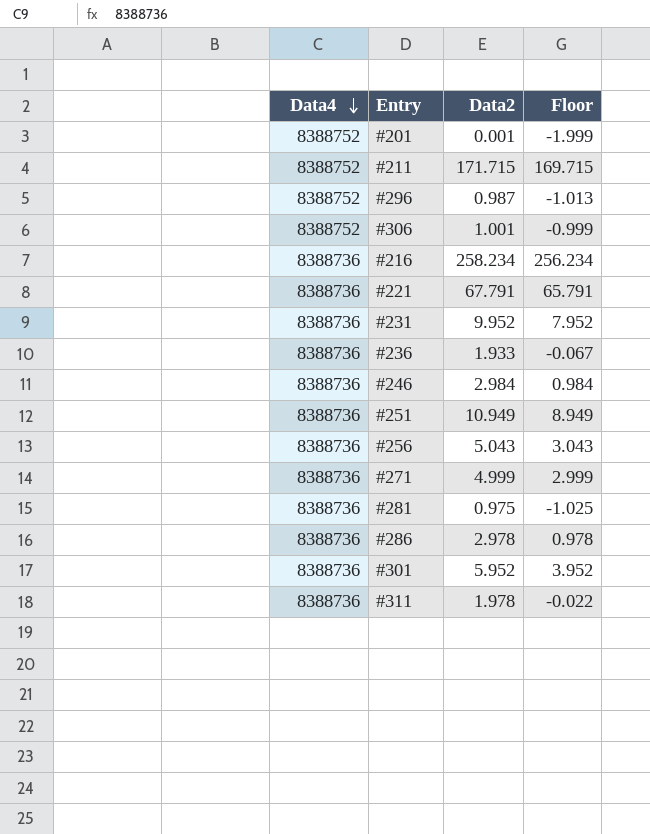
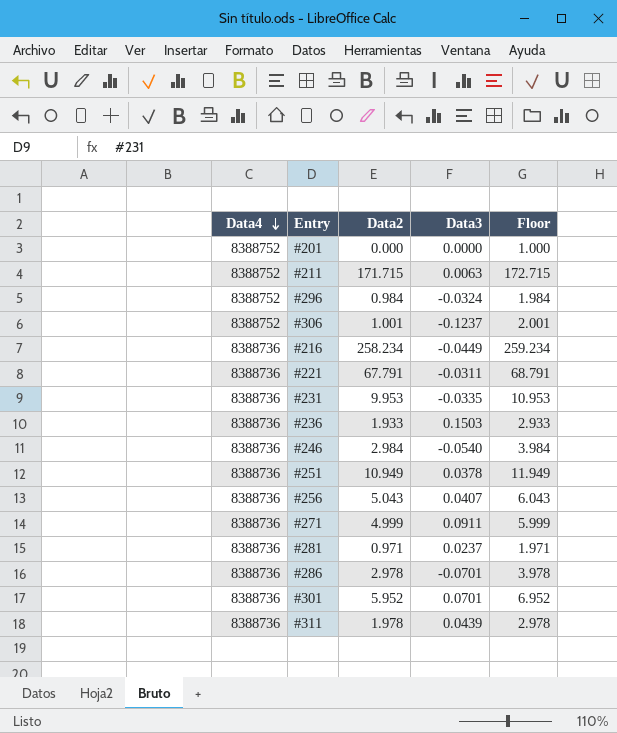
column Data3 | position: none -> 4
column Floor | formula: [Data2] - 2 -> [Data2] + 1
#201 | Data2: 0.001 -> 0.000
#296 | Data2: 0.987 -> 0.984
#231 | Data2: 9.952 -> 9.953
#281 | Data2: 0.975 -> 0.971

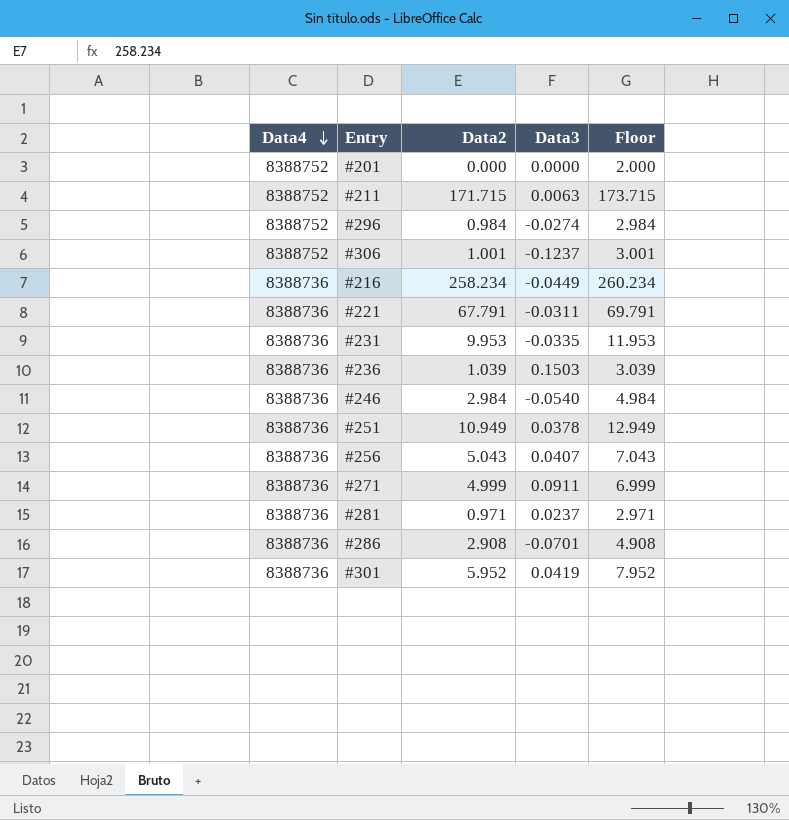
column Floor | formula: [Data2] + 1 -> [Data2] + 2
row #311: 8388736 | 1.978 | 0.0439 | 2.978 -> none
#296 | Data3: -0.0324 -> -0.0274
#236 | Data2: 1.933 -> 1.039
#286 | Data2: 2.978 -> 2.908
#301 | Data3: 0.0701 -> 0.0419

